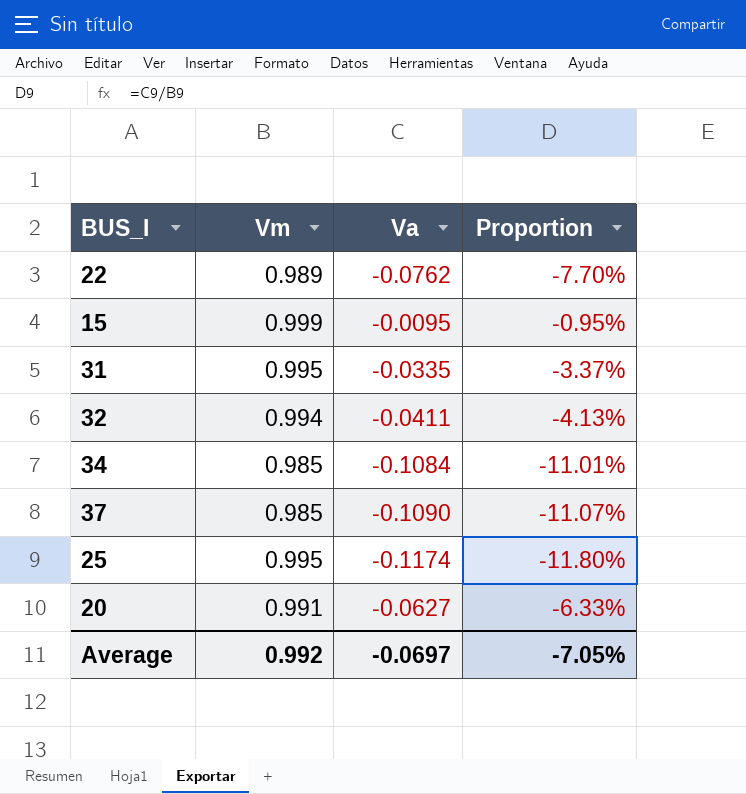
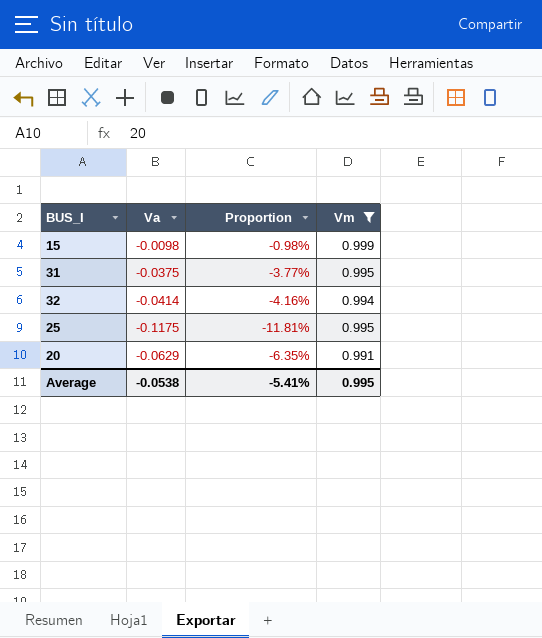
filter: none -> Vm >= 0.991
column Vm | position: 2 -> 4
15 | Va: -0.0095 -> -0.0098
15 | Proportion: -0.95% -> -0.98%
31 | Va: -0.0335 -> -0.0375
31 | Proportion: -3.37% -> -3.77%
32 | Va: -0.0411 -> -0.0414
32 | Proportion: -4.13% -> -4.16%
25 | Va: -0.1174 -> -0.1175
25 | Proportion: -11.80% -> -11.81%
20 | Va: -0.0627 -> -0.0629
20 | Proportion: -6.33% -> -6.35%
Average | Va: -0.0697 -> -0.0538
Average | Proportion: -7.05% -> -5.41%
Average | Vm: 0.992 -> 0.995

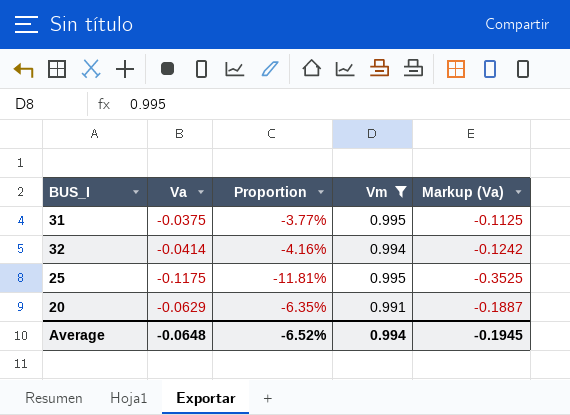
column Markup (Va) | formula: none -> [Va] * 3
row 15: -0.0098 | -0.98% | 0.999 -> none
Average | Va: -0.0538 -> -0.0648
Average | Proportion: -5.41% -> -6.52%
Average | Vm: 0.995 -> 0.994

